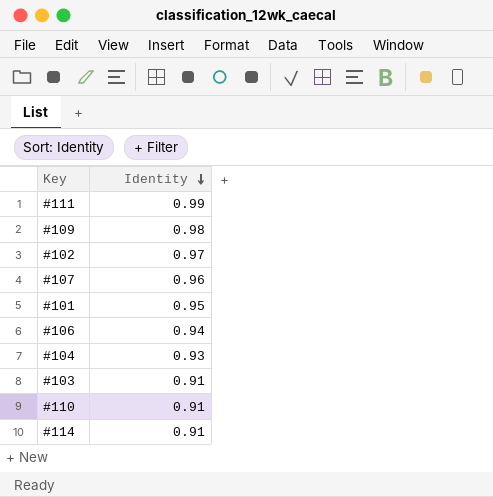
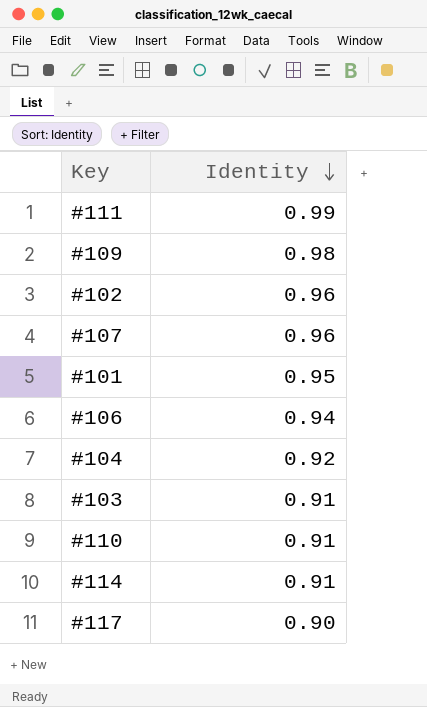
#102 | Identity: 0.97 -> 0.96
#104 | Identity: 0.93 -> 0.92
row #117: none -> 0.90

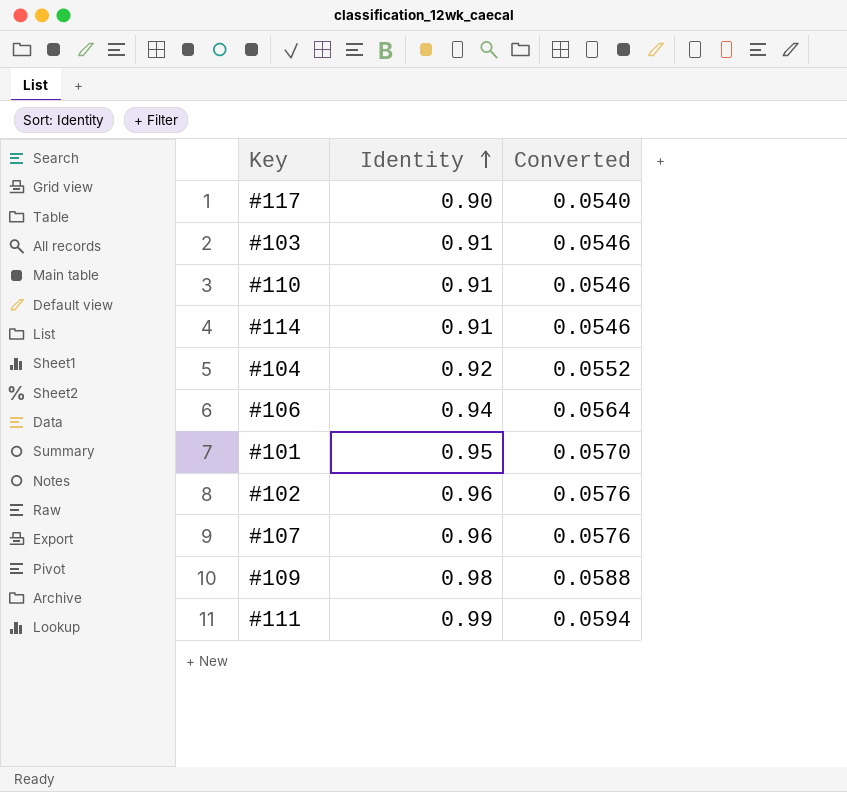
row order: Identity descending -> Identity ascending
column Converted | formula: none -> [Identity] * 0.06

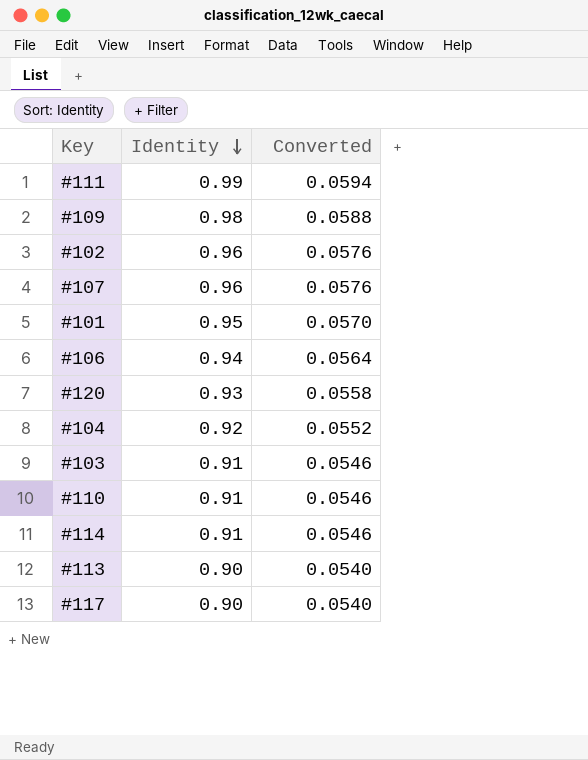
row order: Identity ascending -> Identity descending
row #120: none -> 0.93 | 0.0558
row #113: none -> 0.90 | 0.0540

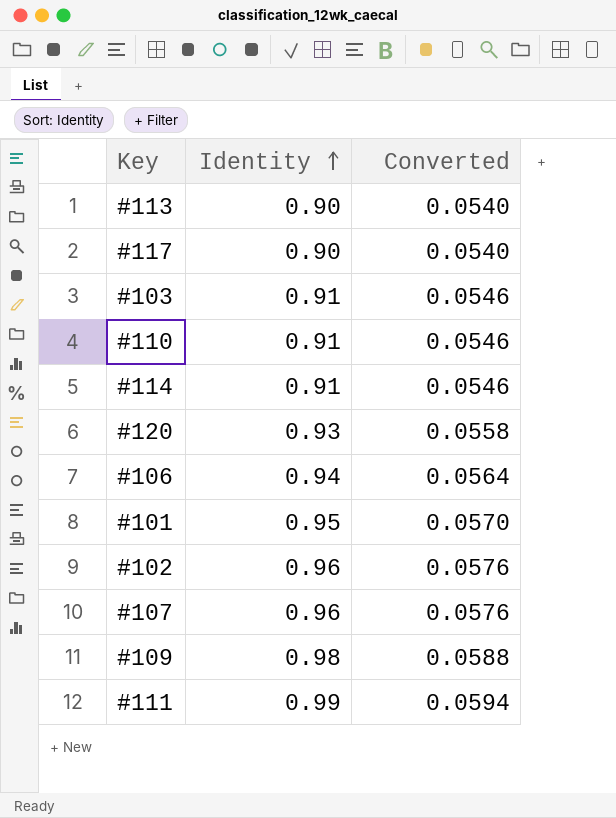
row order: Identity descending -> Identity ascending
row #104: 0.92 | 0.0552 -> none

